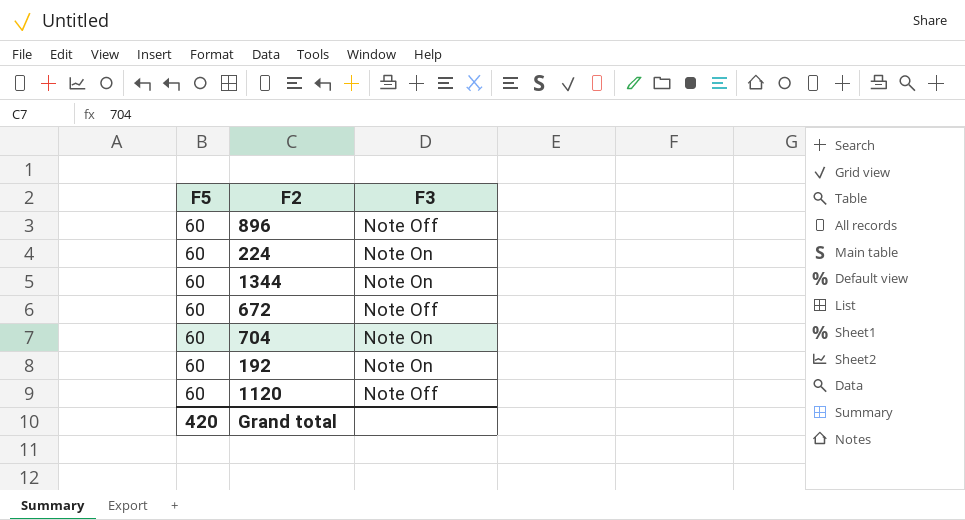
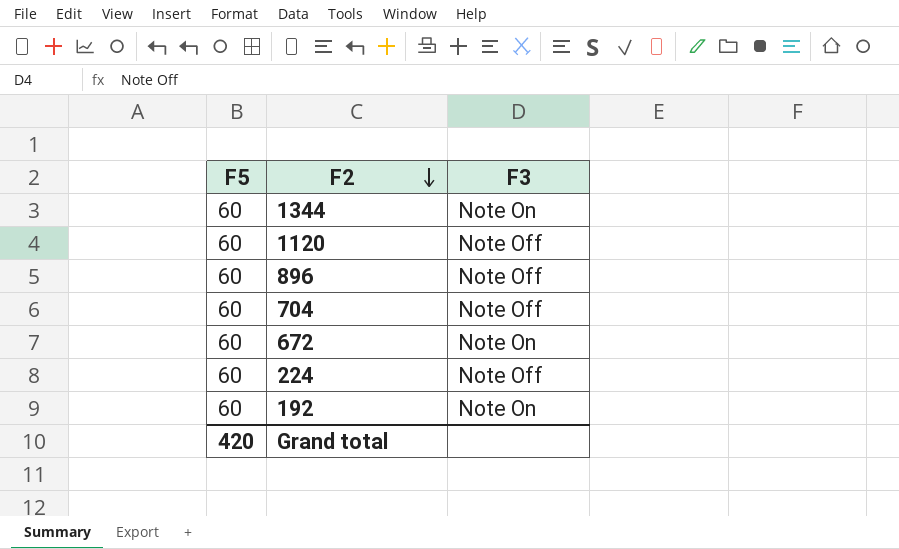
row order: none -> F2 descending
704 | F3: Note On -> Note Off
672 | F3: Note Off -> Note On
224 | F3: Note On -> Note Off

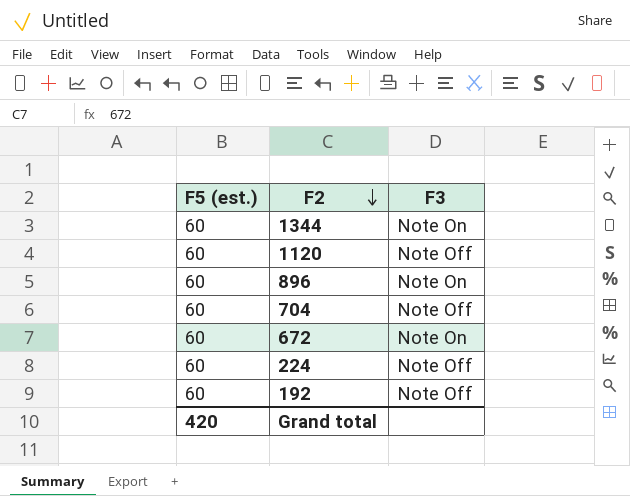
column name: F5 -> F5 (est.)
896 | F3: Note Off -> Note On
192 | F3: Note On -> Note Off

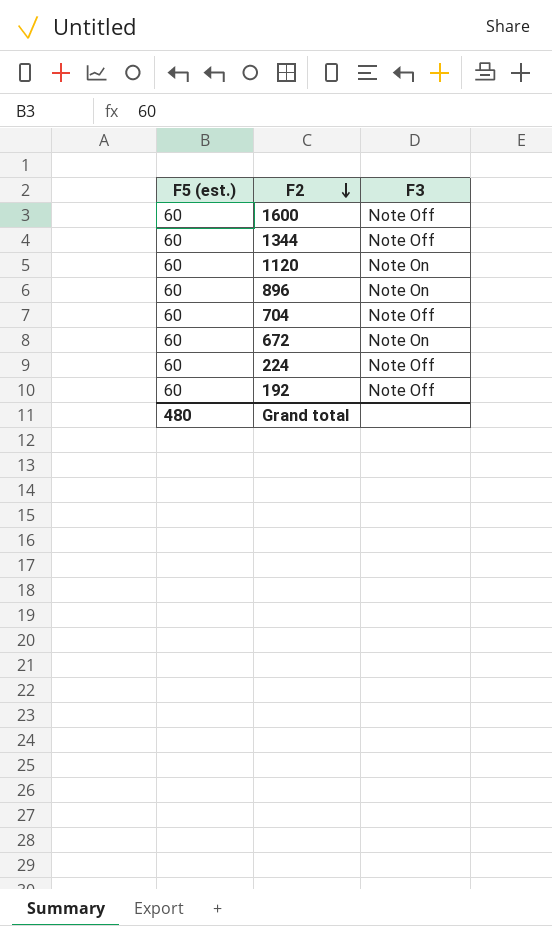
row 1600: none -> 60 | Note Off
1344 | F3: Note On -> Note Off
1120 | F3: Note Off -> Note On
Grand total | F5 (est.): 420 -> 480

